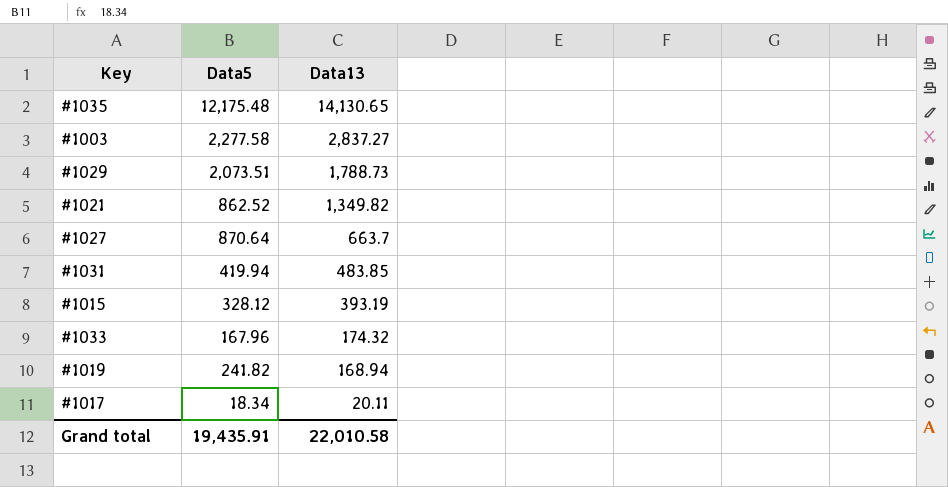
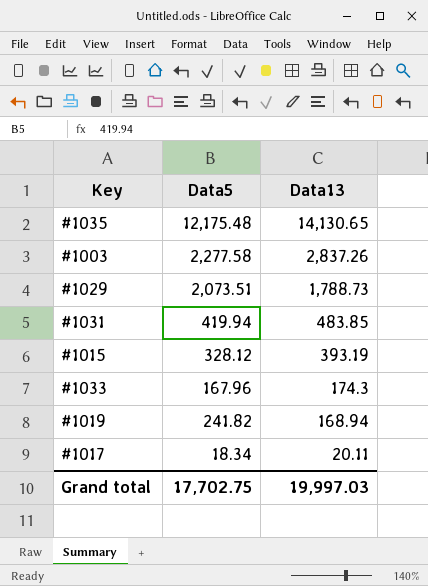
row #1021: 862.52 | 1,349.82 -> none
row #1027: 870.64 | 663.7 -> none
#1003 | Data13: 2,837.27 -> 2,837.26
#1033 | Data13: 174.32 -> 174.3
Grand total | Data5: 19,435.91 -> 17,702.75
Grand total | Data13: 22,010.58 -> 19,997.03

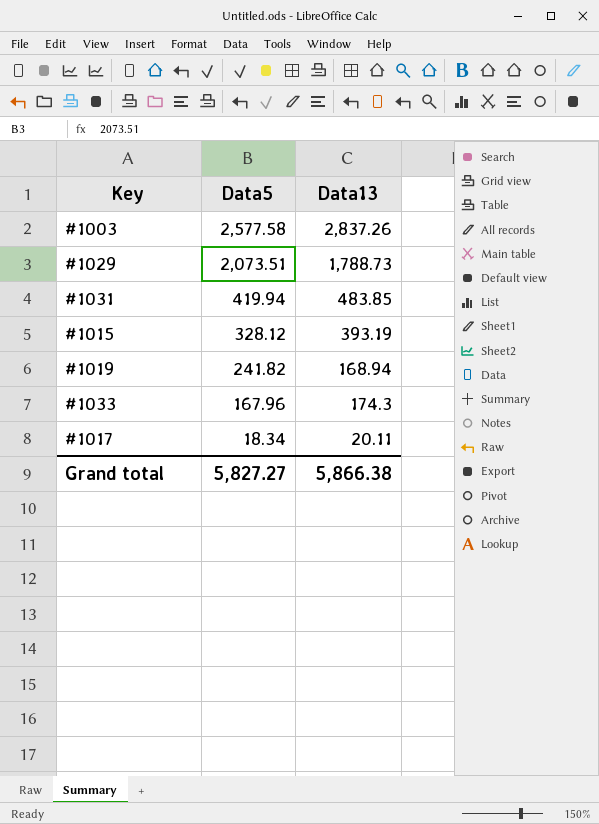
row order: Data13 descending -> Data5 descending
row #1035: 12,175.48 | 14,130.65 -> none
#1003 | Data5: 2,277.58 -> 2,577.58
Grand total | Data5: 17,702.75 -> 5,827.27
Grand total | Data13: 19,997.03 -> 5,866.38

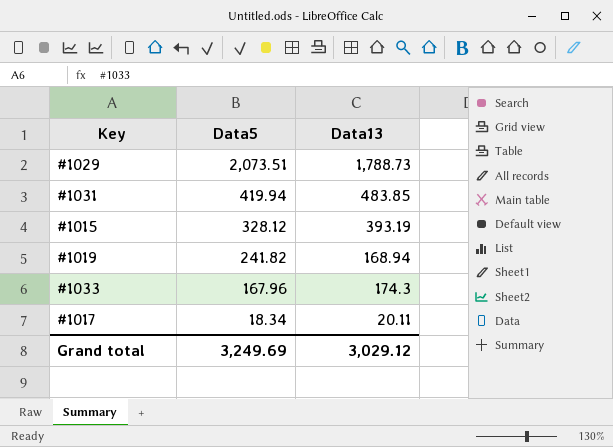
row #1003: 2,577.58 | 2,837.26 -> none
Grand total | Data5: 5,827.27 -> 3,249.69
Grand total | Data13: 5,866.38 -> 3,029.12

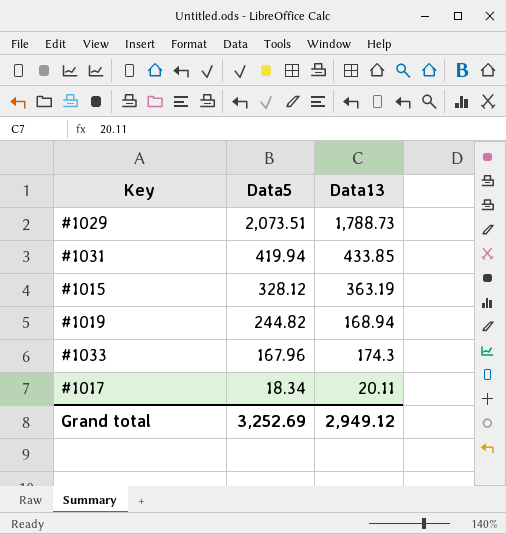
#1031 | Data13: 483.85 -> 433.85
#1015 | Data13: 393.19 -> 363.19
#1019 | Data5: 241.82 -> 244.82
Grand total | Data5: 3,249.69 -> 3,252.69
Grand total | Data13: 3,029.12 -> 2,949.12

